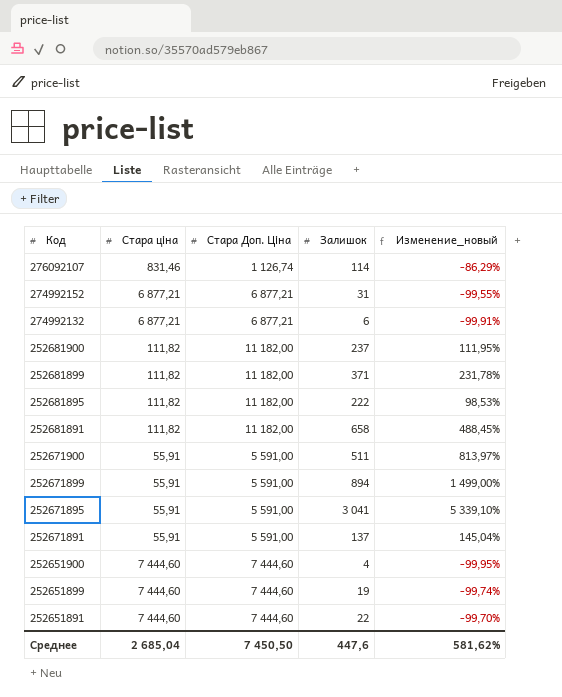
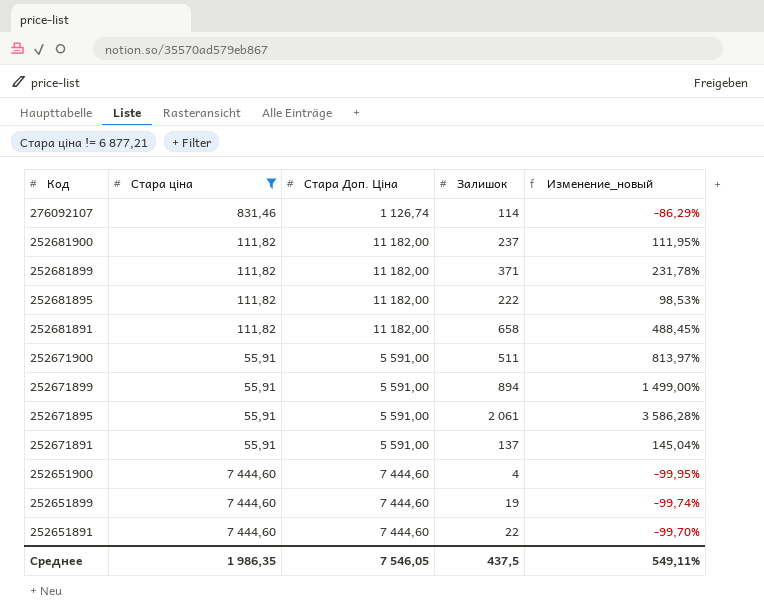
filter: none -> Стара ціна != 6 877,21
252671895 | Залишок: 3 041 -> 2 061
252671895 | Изменение_новый: 5 339,10% -> 3 586,28%
Среднее | Стара ціна: 2 685,04 -> 1 986,35
Среднее | Стара Доп. Ціна: 7 450,50 -> 7 546,05
Среднее | Залишок: 447,6 -> 437,5
Среднее | Изменение_новый: 581,62% -> 549,11%

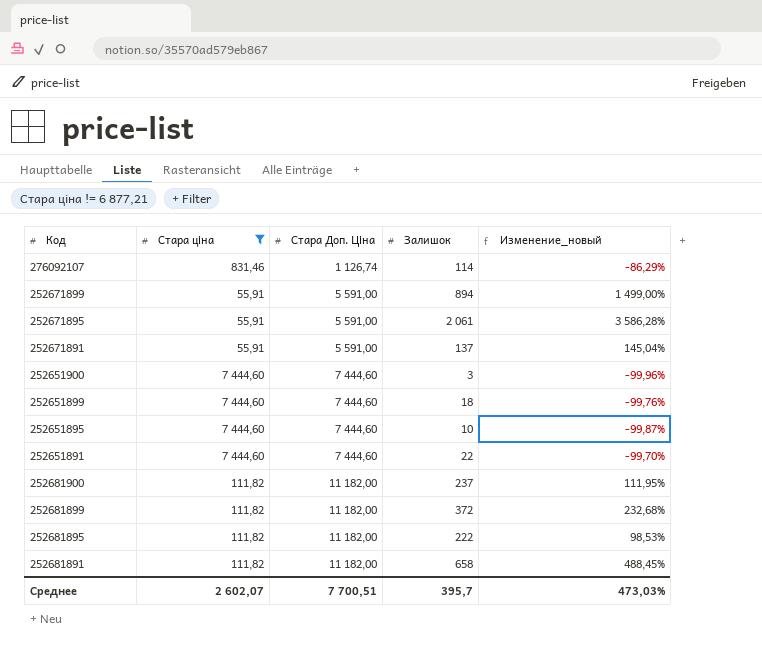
row order: Код descending -> Стара Доп. Ціна ascending
row 252671900: 55,91 | 5 591,00 | 511 | 813,97% -> none
252651900 | Залишок: 4 -> 3
252651900 | Изменение_новый: -99,95% -> -99,96%
252651899 | Залишок: 19 -> 18
252651899 | Изменение_новый: -99,74% -> -99,76%
row 252651895: none -> 7 444,60 | 7 444,60 | 10 | -99,87%
252681899 | Залишок: 371 -> 372
252681899 | Изменение_новый: 231,78% -> 232,68%
Среднее | Стара ціна: 1 986,35 -> 2 602,07
Среднее | Стара Доп. Ціна: 7 546,05 -> 7 700,51
Среднее | Залишок: 437,5 -> 395,7
Среднее | Изменение_новый: 549,11% -> 473,03%

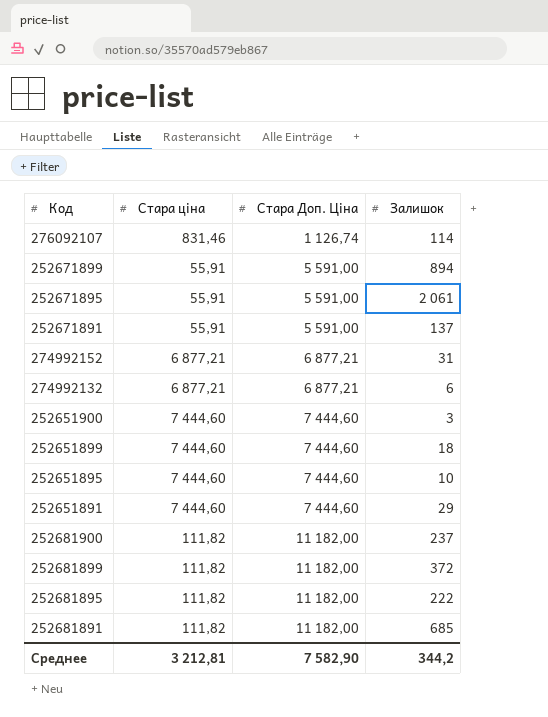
filter: Стара ціна != 6 877,21 -> none
column Изменение_новый | formula: ([Залишок] - [Стара ціна]) / [Стара ціна] -> none
252651891 | Залишок: 22 -> 29
252681891 | Залишок: 658 -> 685
Среднее | Стара ціна: 2 602,07 -> 3 212,81
Среднее | Стара Доп. Ціна: 7 700,51 -> 7 582,90
Среднее | Залишок: 395,7 -> 344,2

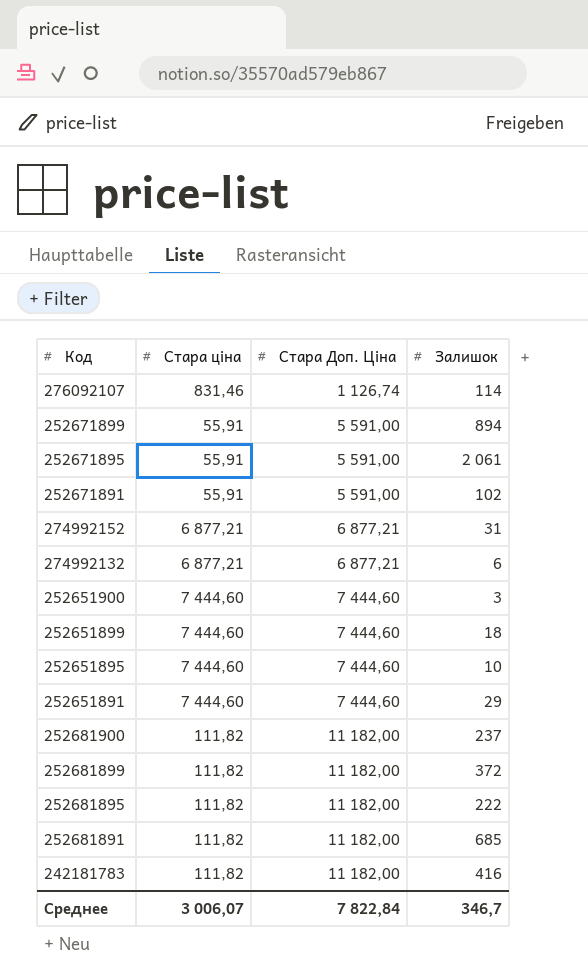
252671891 | Залишок: 137 -> 102
row 242181783: none -> 111,82 | 11 182,00 | 416
Среднее | Стара ціна: 3 212,81 -> 3 006,07
Среднее | Стара Доп. Ціна: 7 582,90 -> 7 822,84
Среднее | Залишок: 344,2 -> 346,7

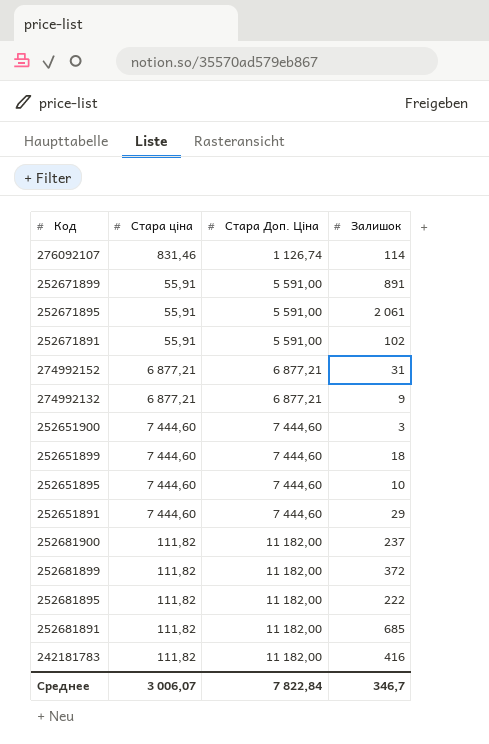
252671899 | Залишок: 894 -> 891
274992132 | Залишок: 6 -> 9

